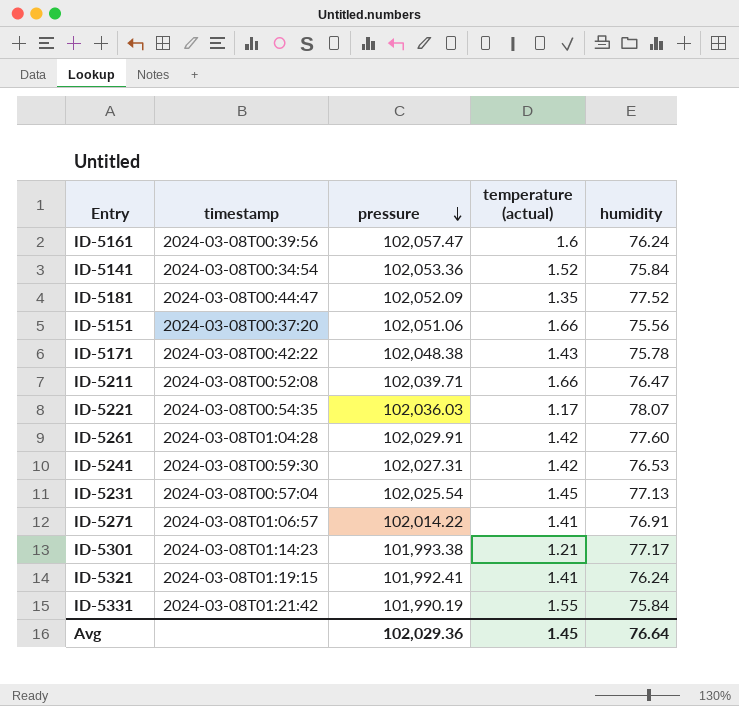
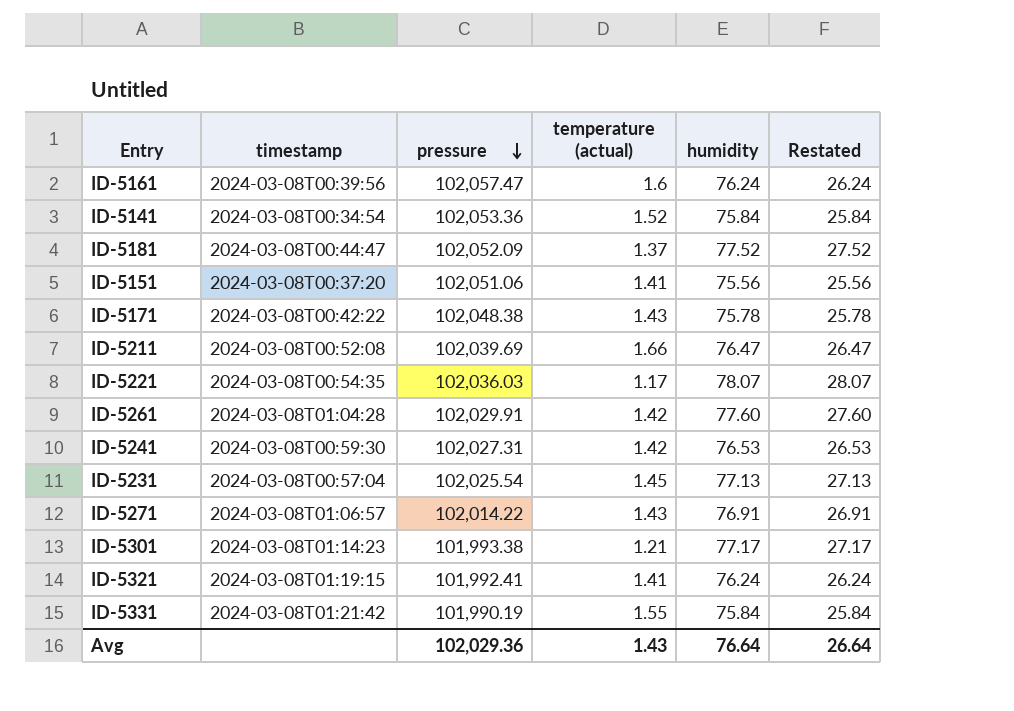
column Restated | formula: none -> [humidity] - 50
ID-5181 | temperature (actual): 1.35 -> 1.37
ID-5151 | temperature (actual): 1.66 -> 1.41
ID-5211 | pressure: 102,039.71 -> 102,039.69
ID-5271 | temperature (actual): 1.41 -> 1.43
Avg | temperature (actual): 1.45 -> 1.43

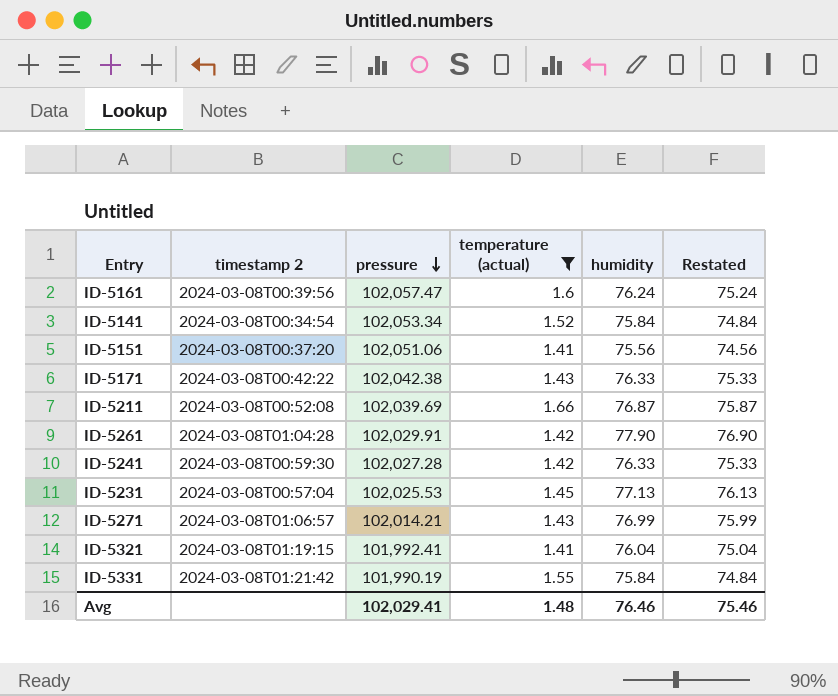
filter: none -> temperature (actual) >= 1.41
column name: timestamp -> timestamp 2
column Restated | formula: [humidity] - 50 -> [humidity] - 1
ID-5141 | pressure: 102,053.36 -> 102,053.34
ID-5171 | pressure: 102,048.38 -> 102,042.38
ID-5171 | humidity: 75.78 -> 76.33
ID-5211 | humidity: 76.47 -> 76.87
ID-5261 | humidity: 77.60 -> 77.90
ID-5241 | pressure: 102,027.31 -> 102,027.28
ID-5241 | humidity: 76.53 -> 76.33
ID-5231 | pressure: 102,025.54 -> 102,025.53
ID-5271 | pressure: 102,014.22 -> 102,014.21
ID-5271 | humidity: 76.91 -> 76.99
ID-5321 | humidity: 76.24 -> 76.04
Avg | pressure: 102,029.36 -> 102,029.41
Avg | temperature (actual): 1.43 -> 1.48
Avg | humidity: 76.64 -> 76.46
Avg | Restated: 26.64 -> 75.46

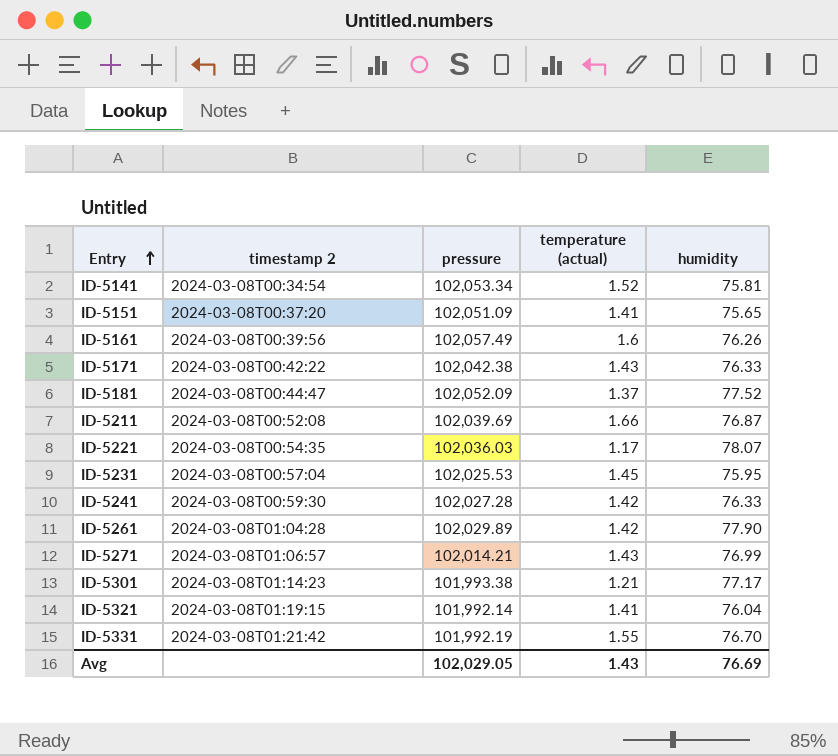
filter: temperature (actual) >= 1.41 -> none
row order: pressure descending -> Entry ascending
column Restated | formula: [humidity] - 1 -> none
ID-5141 | humidity: 75.84 -> 75.81
ID-5151 | pressure: 102,051.06 -> 102,051.09
ID-5151 | humidity: 75.56 -> 75.65
ID-5161 | pressure: 102,057.47 -> 102,057.49
ID-5161 | humidity: 76.24 -> 76.26
ID-5231 | humidity: 77.13 -> 75.95
ID-5261 | pressure: 102,029.91 -> 102,029.89
ID-5321 | pressure: 101,992.41 -> 101,992.14
ID-5331 | pressure: 101,990.19 -> 101,992.19
ID-5331 | humidity: 75.84 -> 76.70
Avg | pressure: 102,029.41 -> 102,029.05
Avg | temperature (actual): 1.48 -> 1.43
Avg | humidity: 76.46 -> 76.69

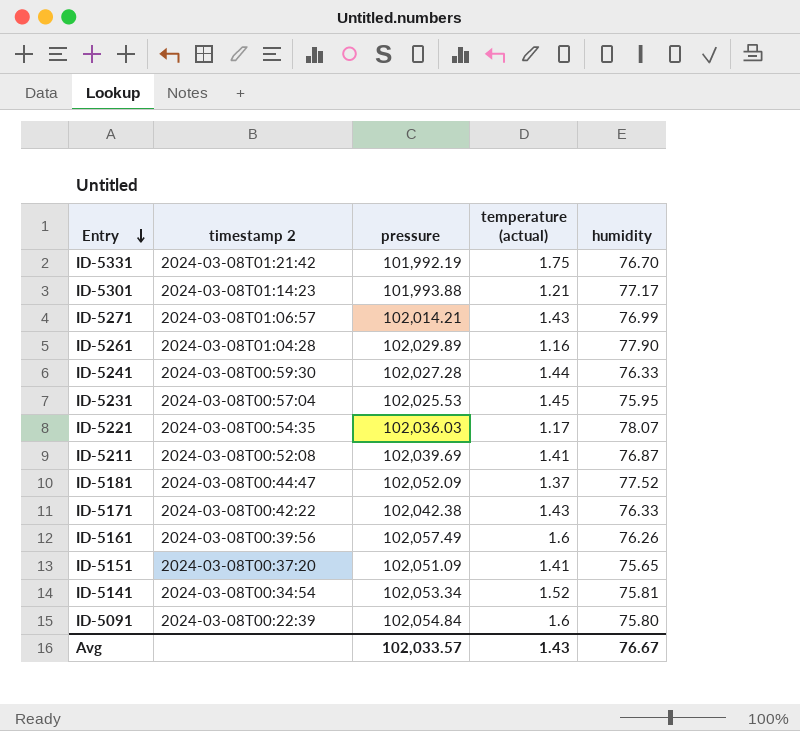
row order: Entry ascending -> Entry descending
row ID-5321: 2024-03-08T01:19:15 | 101,992.14 | 1.41 | 76.04 -> none
ID-5331 | temperature (actual): 1.55 -> 1.75
ID-5301 | pressure: 101,993.38 -> 101,993.88
ID-5261 | temperature (actual): 1.42 -> 1.16
ID-5241 | temperature (actual): 1.42 -> 1.44
ID-5211 | temperature (actual): 1.66 -> 1.41
row ID-5091: none -> 2024-03-08T00:22:39 | 102,054.84 | 1.6 | 75.80
Avg | pressure: 102,029.05 -> 102,033.57
Avg | humidity: 76.69 -> 76.67

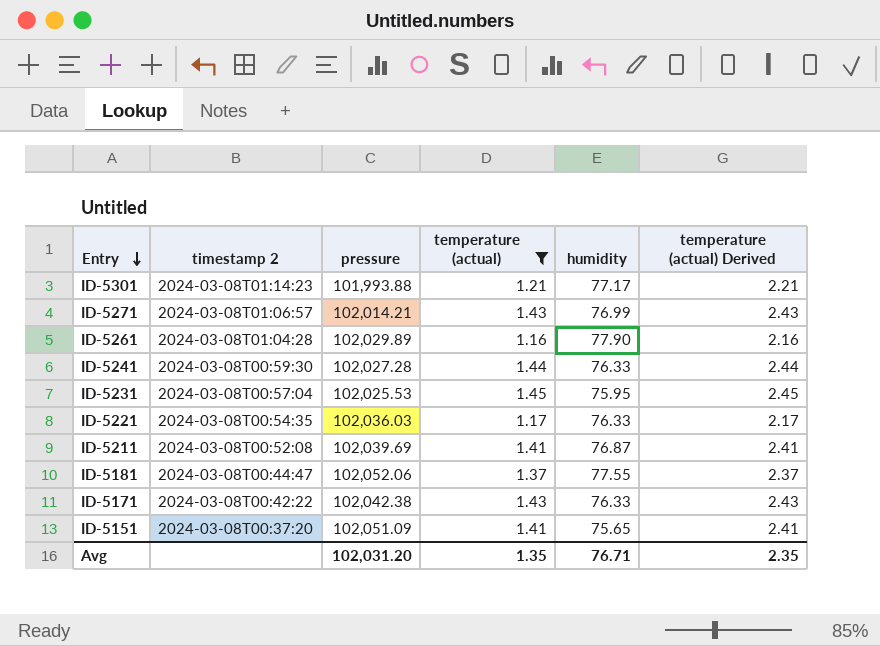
filter: none -> temperature (actual) <= 1.45
column temperature (actual) Derived | formula: none -> [temperature (actual)] + 1
ID-5221 | humidity: 78.07 -> 76.33
ID-5181 | pressure: 102,052.09 -> 102,052.06
ID-5181 | humidity: 77.52 -> 77.55
Avg | pressure: 102,033.57 -> 102,031.20
Avg | temperature (actual): 1.43 -> 1.35
Avg | humidity: 76.67 -> 76.71

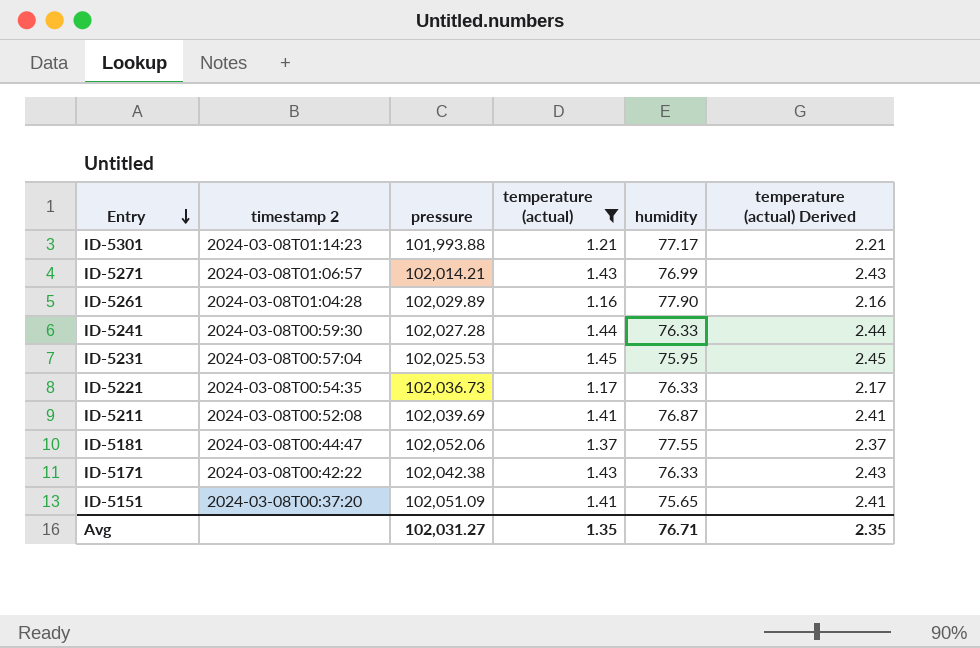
ID-5221 | pressure: 102,036.03 -> 102,036.73
Avg | pressure: 102,031.20 -> 102,031.27

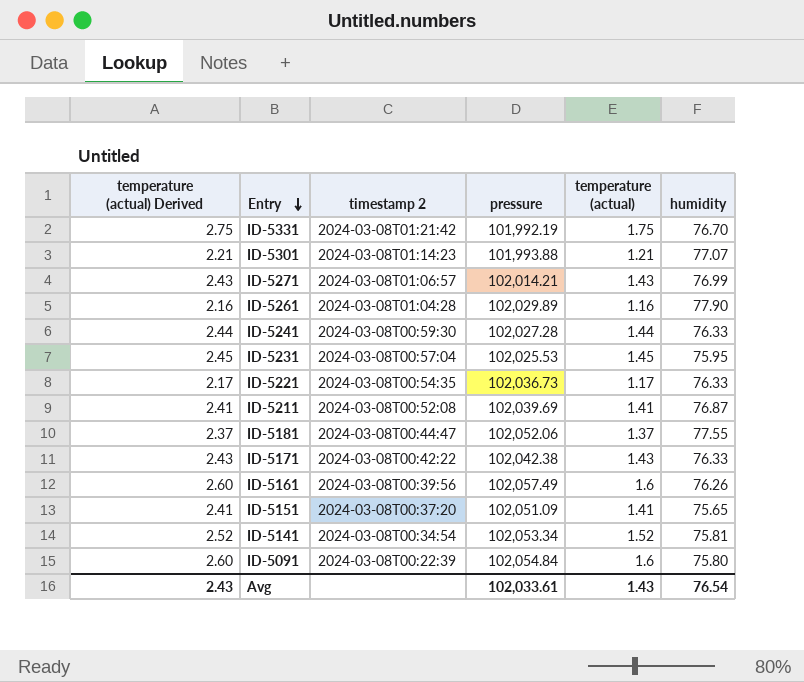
filter: temperature (actual) <= 1.45 -> none
column temperature (actual) Derived | position: 6 -> 1
ID-5301 | humidity: 77.17 -> 77.07
Avg | temperature (actual) Derived: 2.35 -> 2.43
Avg | pressure: 102,031.27 -> 102,033.61
Avg | temperature (actual): 1.35 -> 1.43
Avg | humidity: 76.71 -> 76.54

